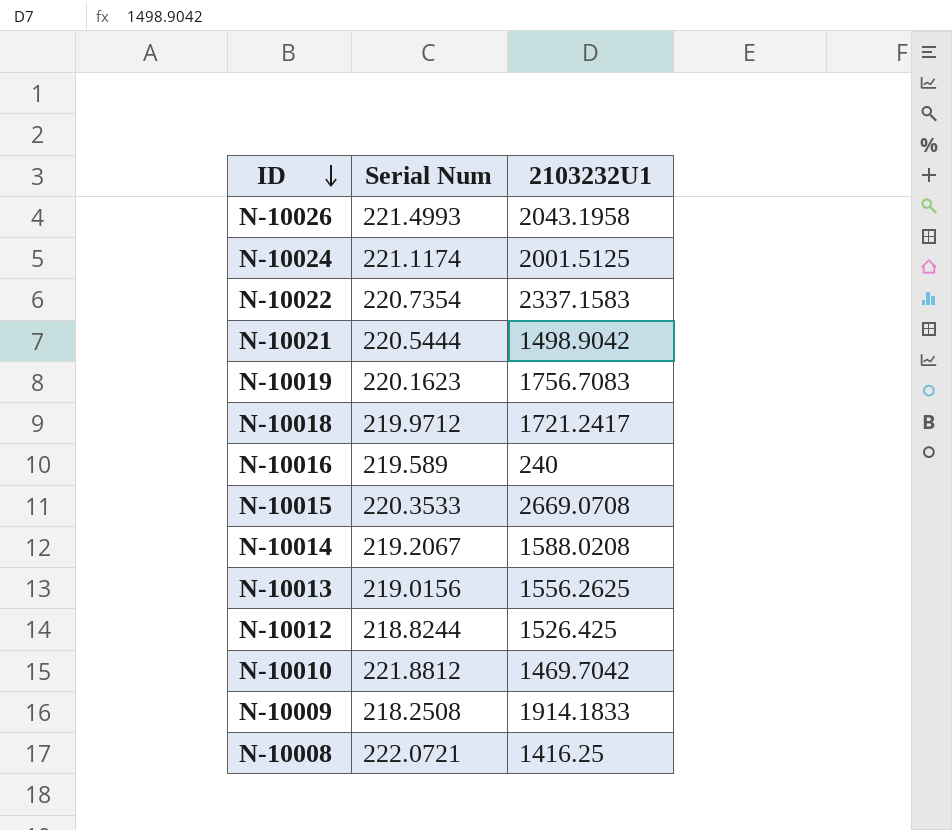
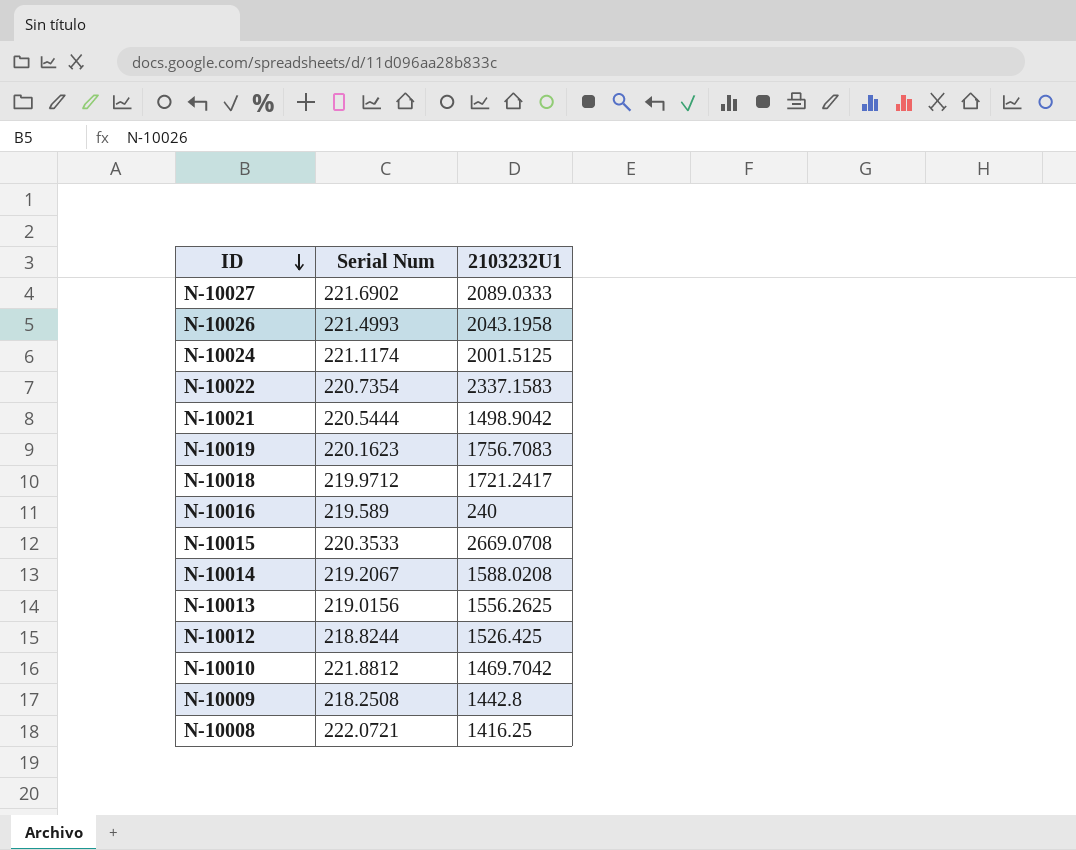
row N-10027: none -> 221.6902 | 2089.0333
N-10009 | 2103232U1: 1914.1833 -> 1442.8

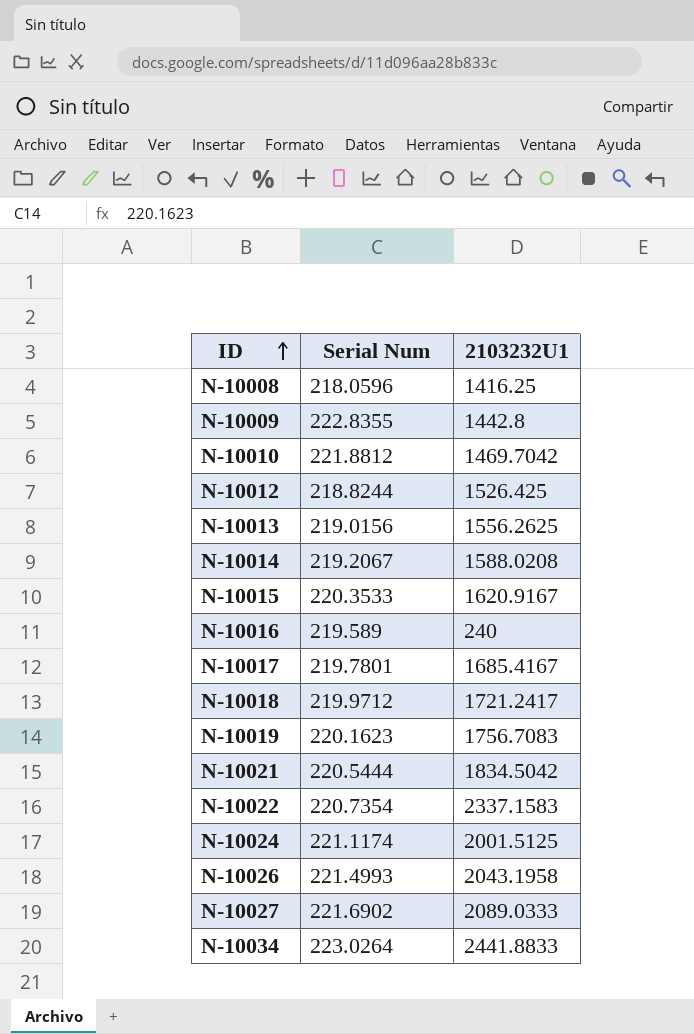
row order: ID descending -> ID ascending
N-10008 | Serial Num: 222.0721 -> 218.0596
N-10009 | Serial Num: 218.2508 -> 222.8355
N-10015 | 2103232U1: 2669.0708 -> 1620.9167
row N-10017: none -> 219.7801 | 1685.4167
N-10021 | 2103232U1: 1498.9042 -> 1834.5042
row N-10034: none -> 223.0264 | 2441.8833

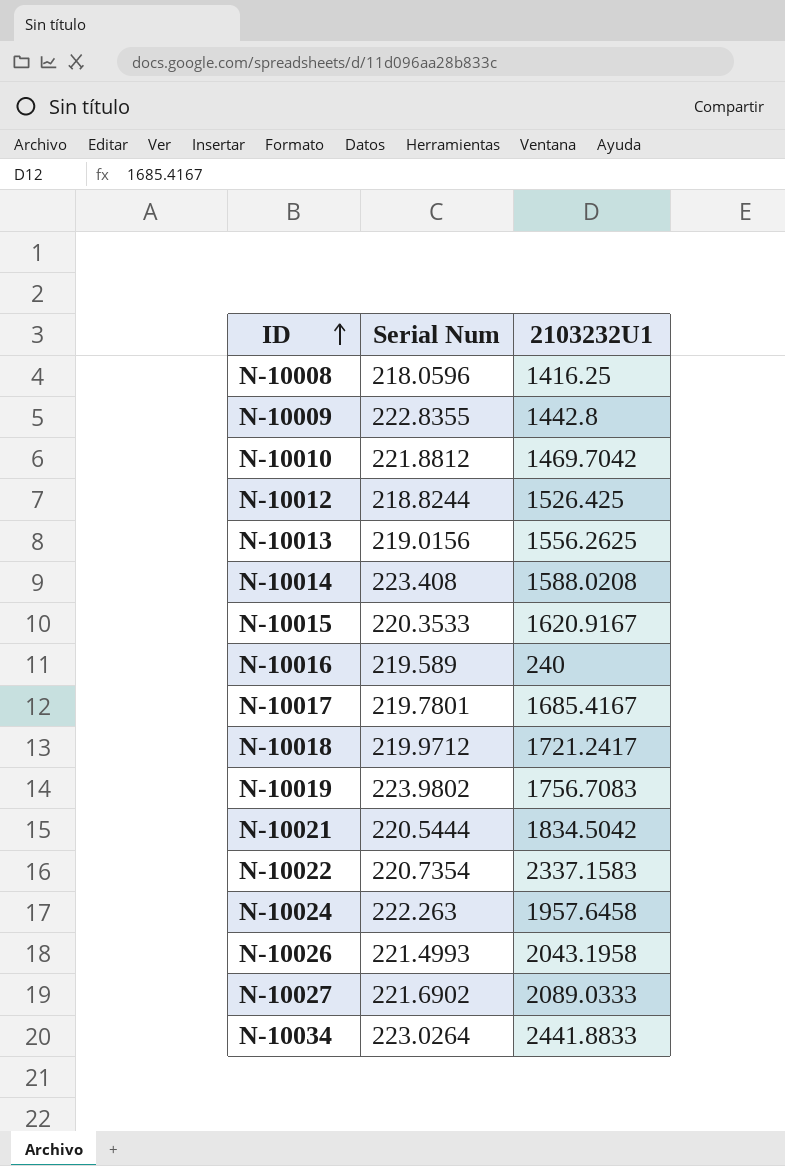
N-10014 | Serial Num: 219.2067 -> 223.408
N-10019 | Serial Num: 220.1623 -> 223.9802
N-10024 | Serial Num: 221.1174 -> 222.263
N-10024 | 2103232U1: 2001.5125 -> 1957.6458

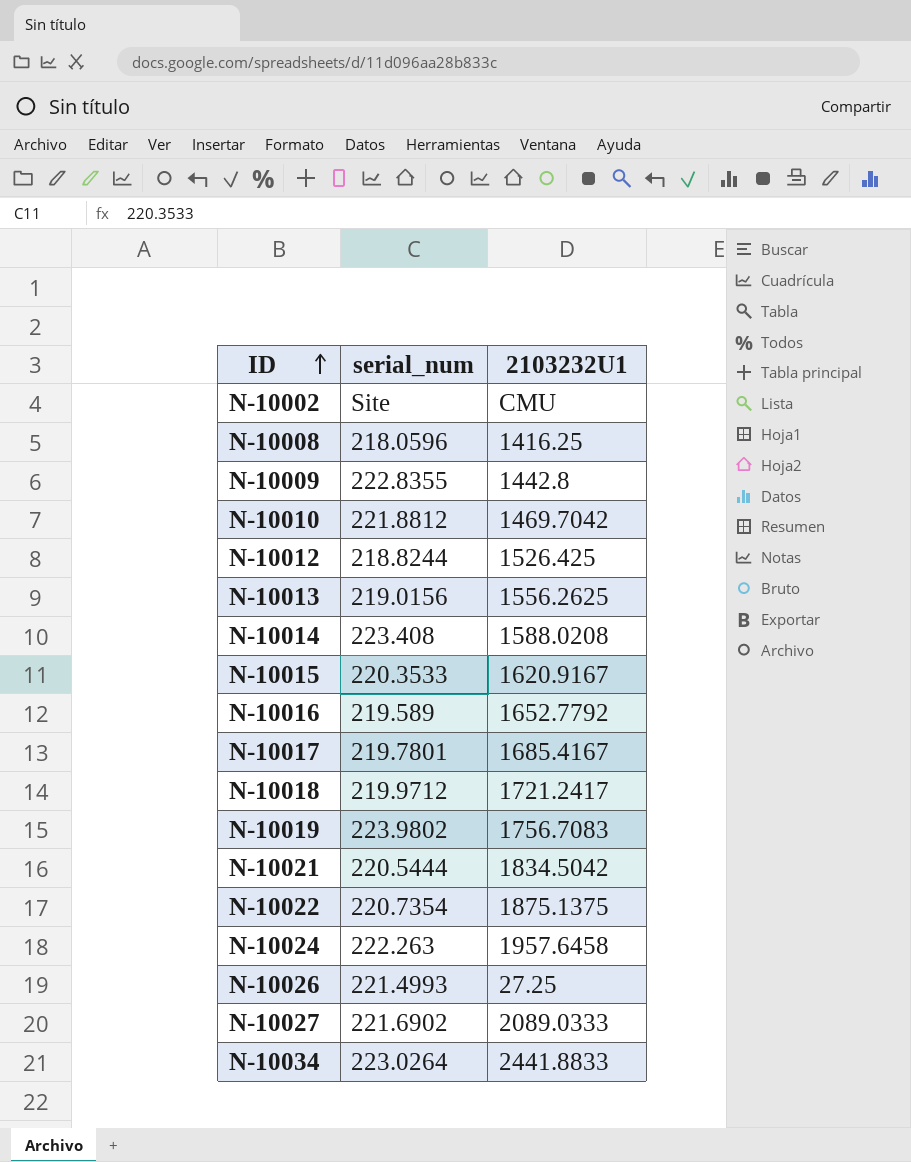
column name: Serial Num -> serial_num
row N-10002: none -> Site | CMU
N-10016 | 2103232U1: 240 -> 1652.7792
N-10022 | 2103232U1: 2337.1583 -> 1875.1375
N-10026 | 2103232U1: 2043.1958 -> 27.25

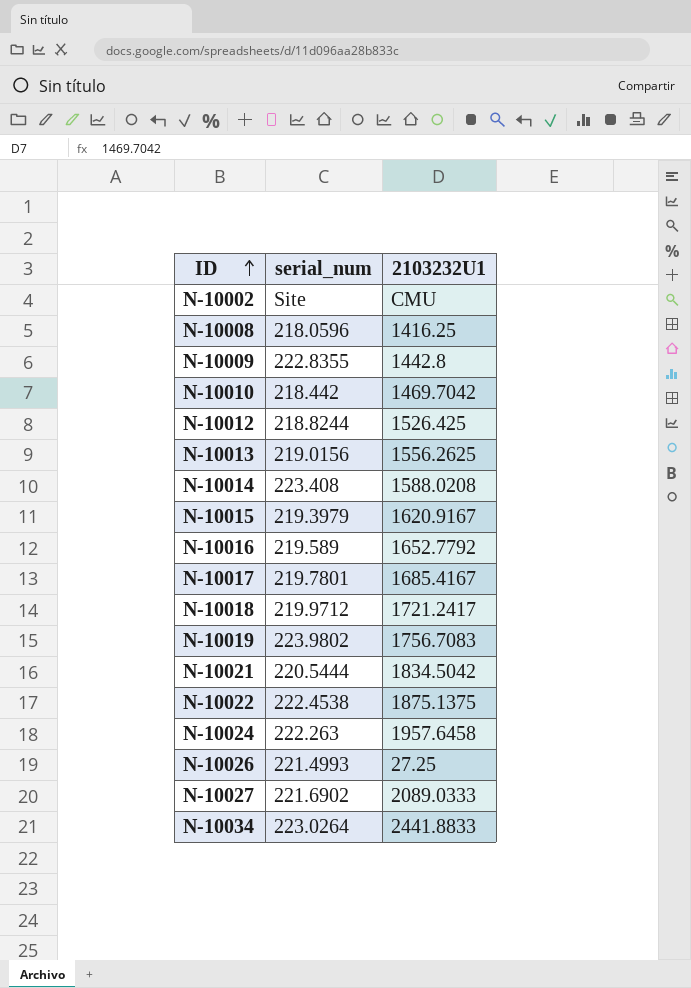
N-10010 | serial_num: 221.8812 -> 218.442
N-10015 | serial_num: 220.3533 -> 219.3979
N-10022 | serial_num: 220.7354 -> 222.4538

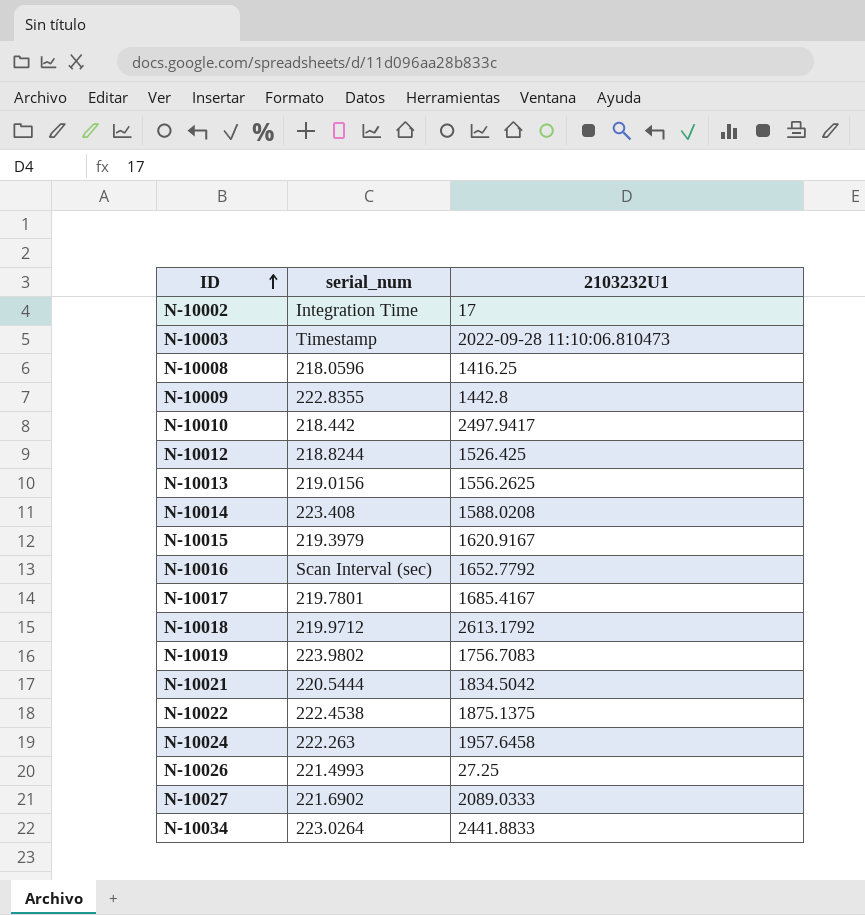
N-10002 | serial_num: Site -> Integration Time
N-10002 | 2103232U1: CMU -> 17
row N-10003: none -> Timestamp | 2022-09-28 11:10:06.810473
N-10010 | 2103232U1: 1469.7042 -> 2497.9417
N-10016 | serial_num: 219.589 -> Scan Interval (sec)
N-10018 | 2103232U1: 1721.2417 -> 2613.1792

